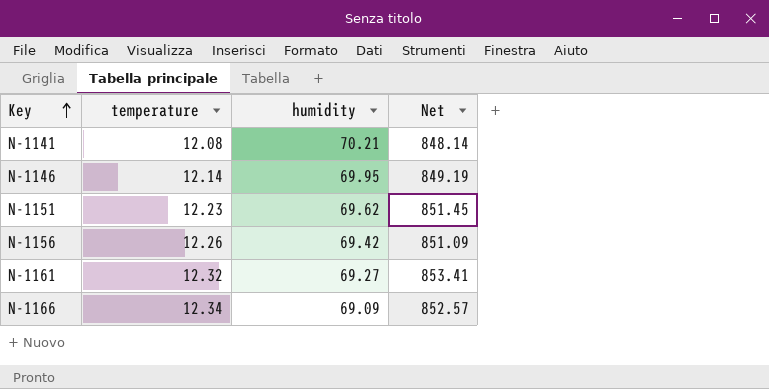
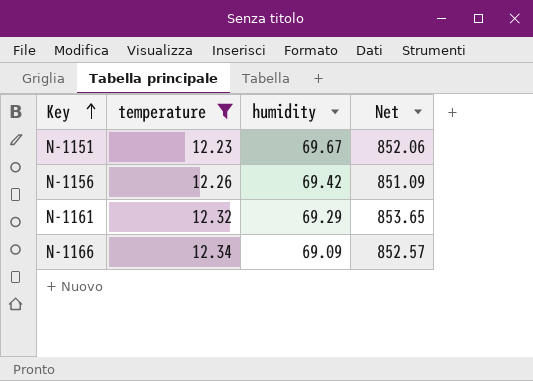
filter: none -> temperature >= 12.23
N-1151 | humidity: 69.62 -> 69.67
N-1151 | Net: 851.45 -> 852.06
N-1161 | humidity: 69.27 -> 69.29
N-1161 | Net: 853.41 -> 853.65

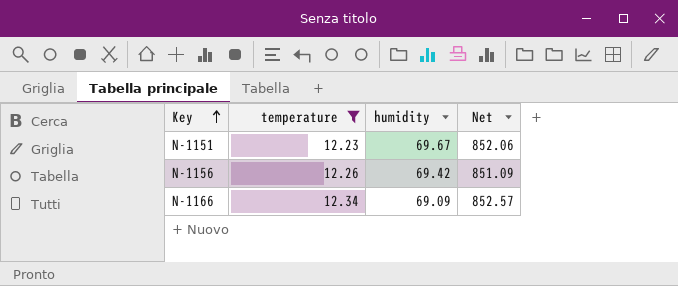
row N-1161: 12.32 | 69.29 | 853.65 -> none

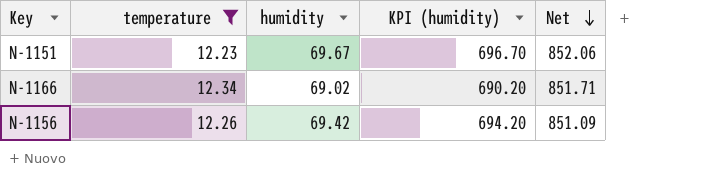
row order: Key ascending -> Net descending
column KPI (humidity) | formula: none -> [humidity] * 10
N-1166 | humidity: 69.09 -> 69.02
N-1166 | Net: 852.57 -> 851.71

